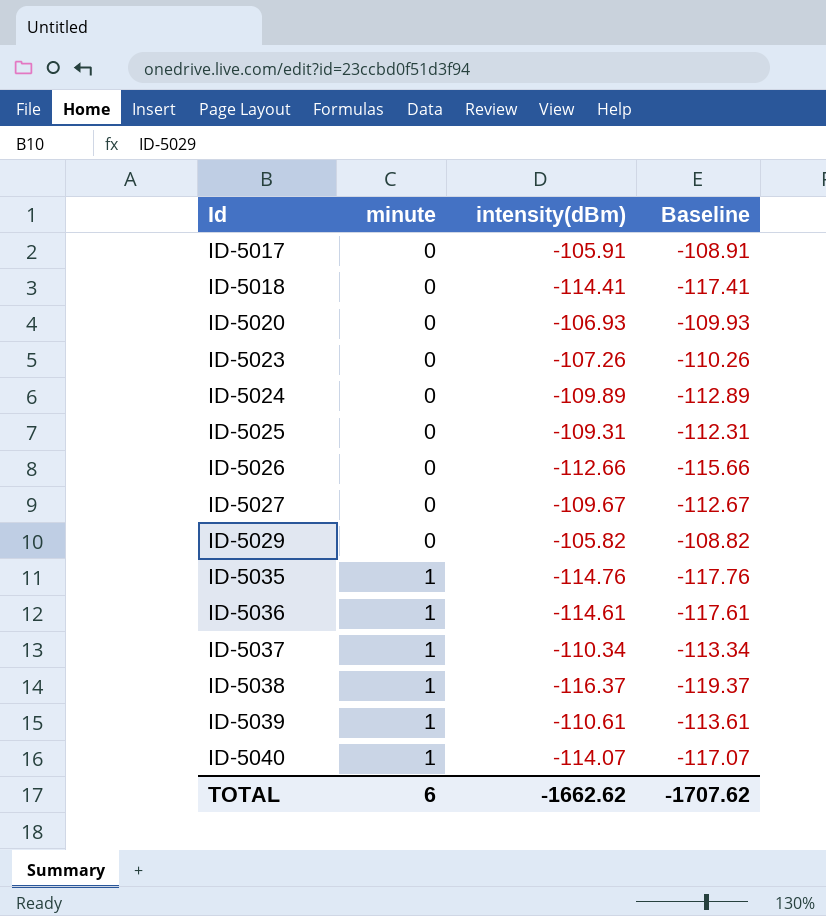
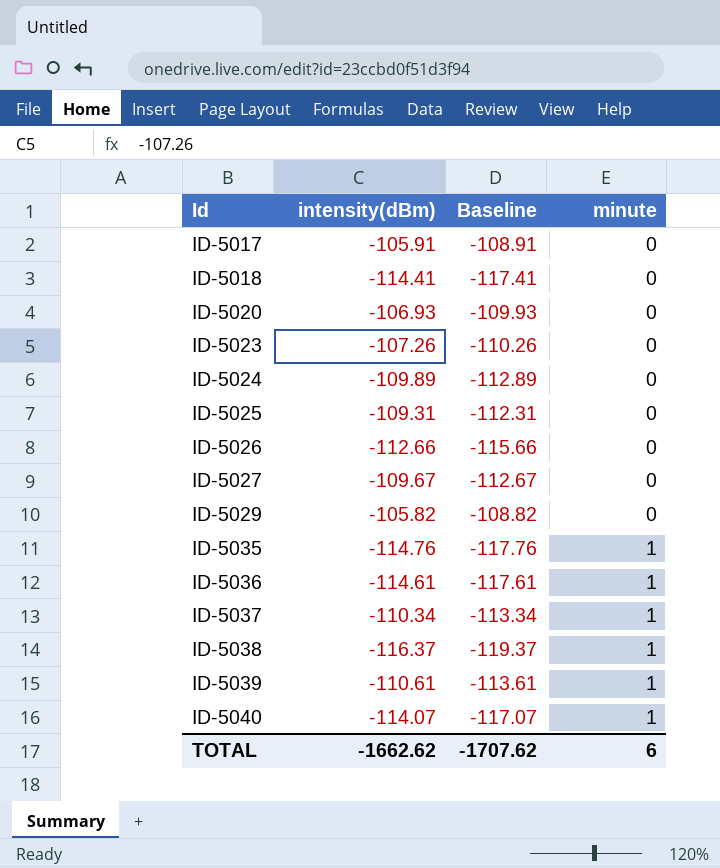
column minute | position: 2 -> 4

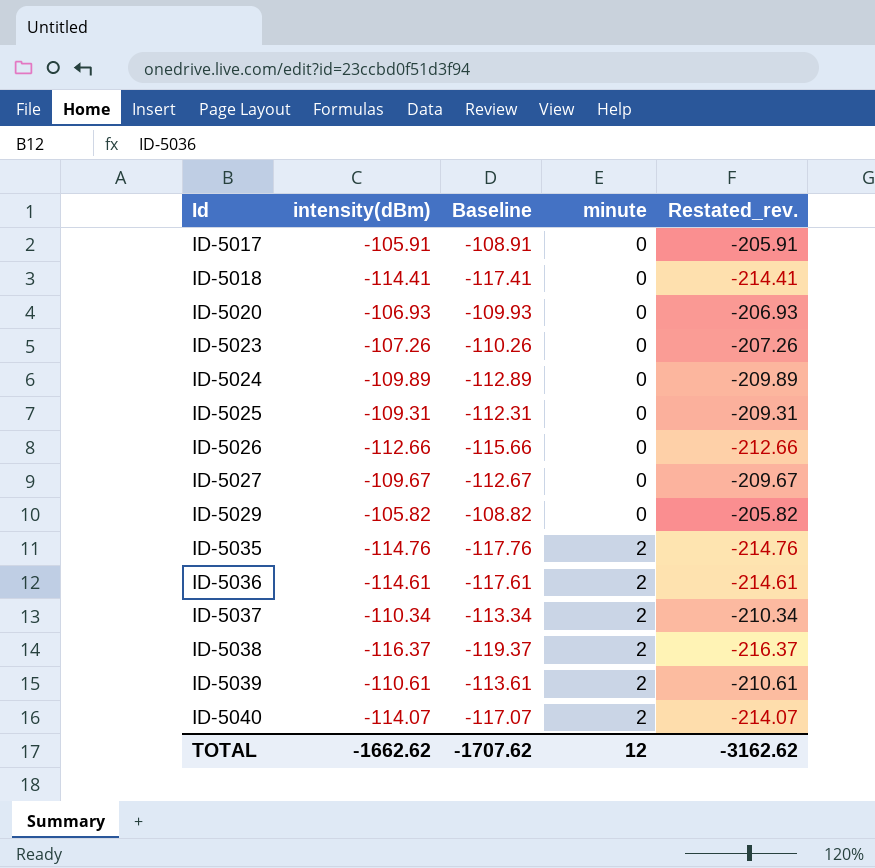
column Restated_rev. | formula: none -> [intensity(dBm)] - 100
ID-5035 | minute: 1 -> 2
ID-5036 | minute: 1 -> 2
ID-5037 | minute: 1 -> 2
ID-5038 | minute: 1 -> 2
ID-5039 | minute: 1 -> 2
ID-5040 | minute: 1 -> 2
TOTAL | minute: 6 -> 12

